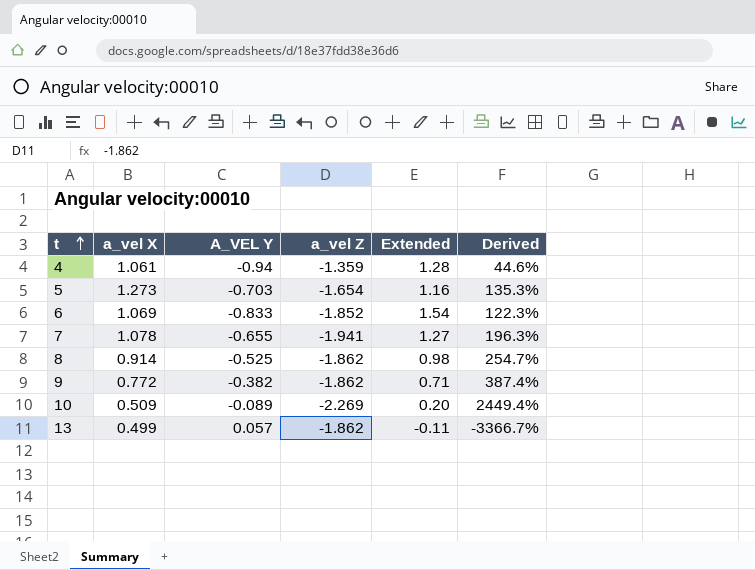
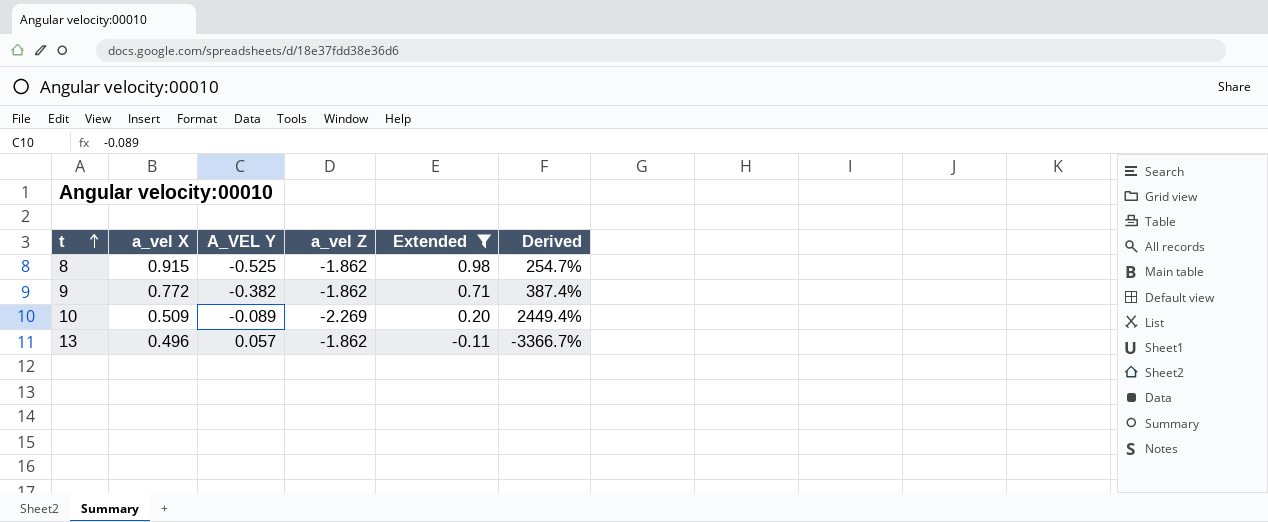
filter: none -> Extended <= 0.98
8 | a_vel X: 0.914 -> 0.915
13 | a_vel X: 0.499 -> 0.496

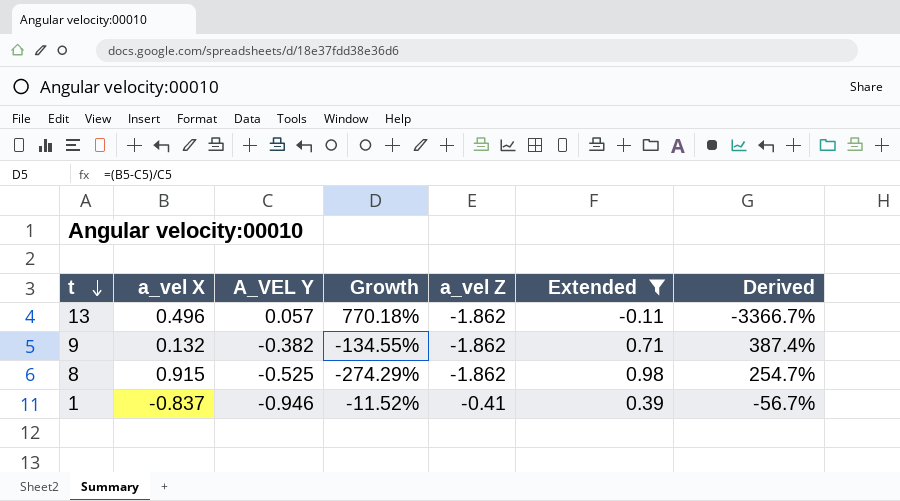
row order: t ascending -> t descending
column Growth | formula: none -> ([a_vel X] - [A_VEL Y]) / [A_VEL Y]
row 10: 0.509 | -0.089 | -2.269 | 0.20 | 2449.4% -> none
9 | a_vel X: 0.772 -> 0.132
row 1: none -> -0.837 | -0.946 | -11.52% | -0.41 | 0.39 | -56.7%

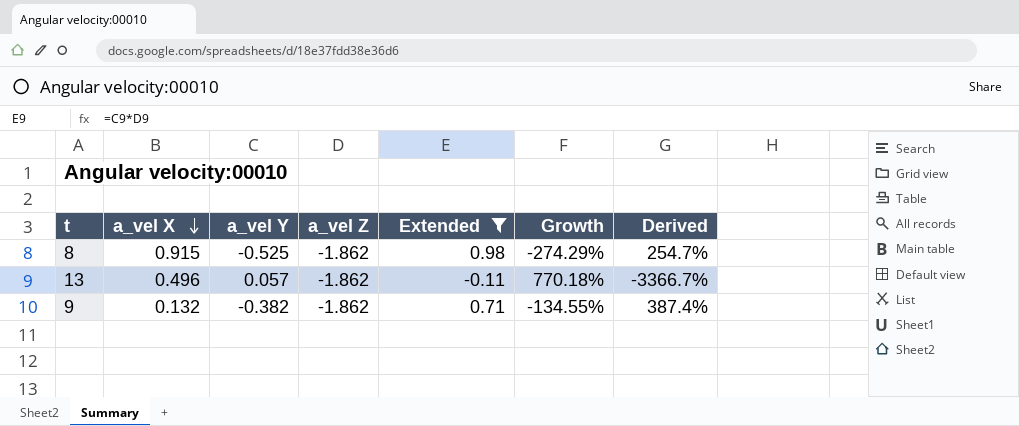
row order: t descending -> a_vel X descending
column name: A_VEL Y -> a_vel Y
column Growth | position: 4 -> 6
row 1: -0.837 | -0.946 | -11.52% | -0.41 | 0.39 | -56.7% -> none

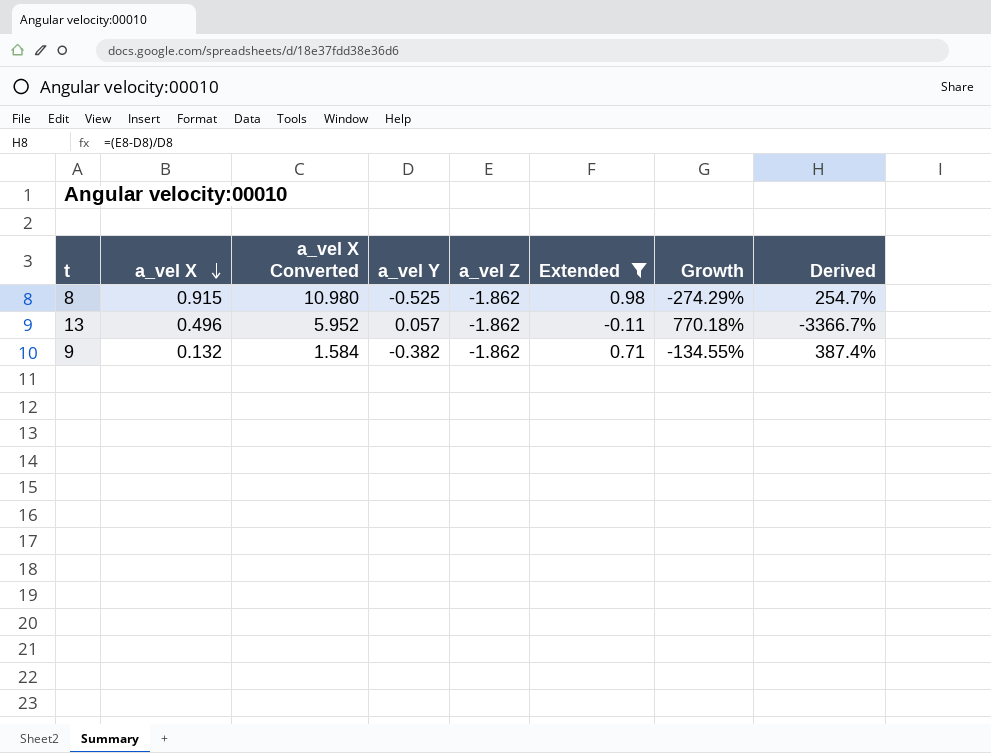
column a_vel X Converted | formula: none -> [a_vel X] * 12

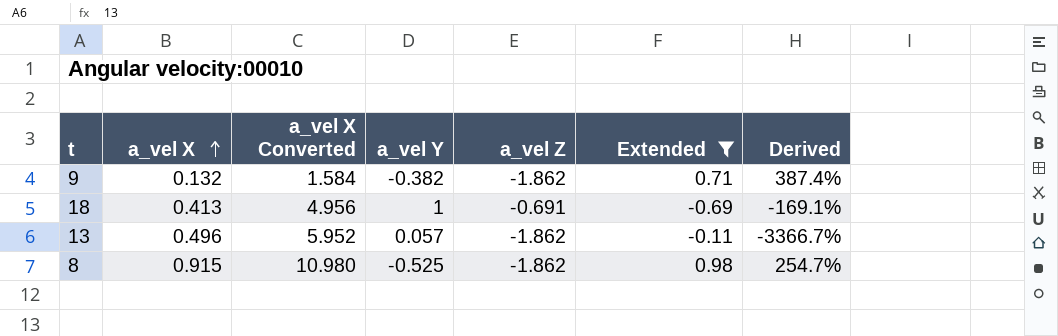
row order: a_vel X descending -> a_vel X ascending
column Growth | formula: ([a_vel X] - [a_vel Y]) / [a_vel Y] -> none
row 18: none -> 0.413 | 4.956 | 1 | -0.691 | -0.69 | -169.1%

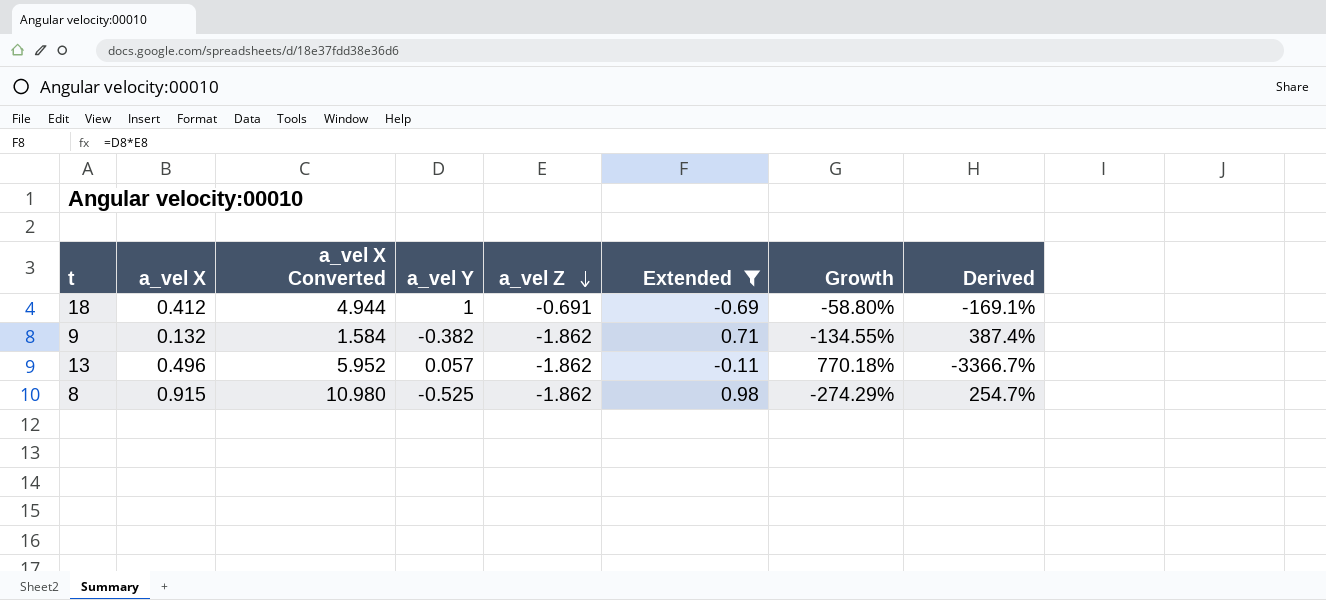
row order: a_vel X ascending -> a_vel Z descending
column Growth | formula: none -> ([a_vel X] - [a_vel Y]) / [a_vel Y]
18 | a_vel X: 0.413 -> 0.412
18 | a_vel X Converted: 4.956 -> 4.944

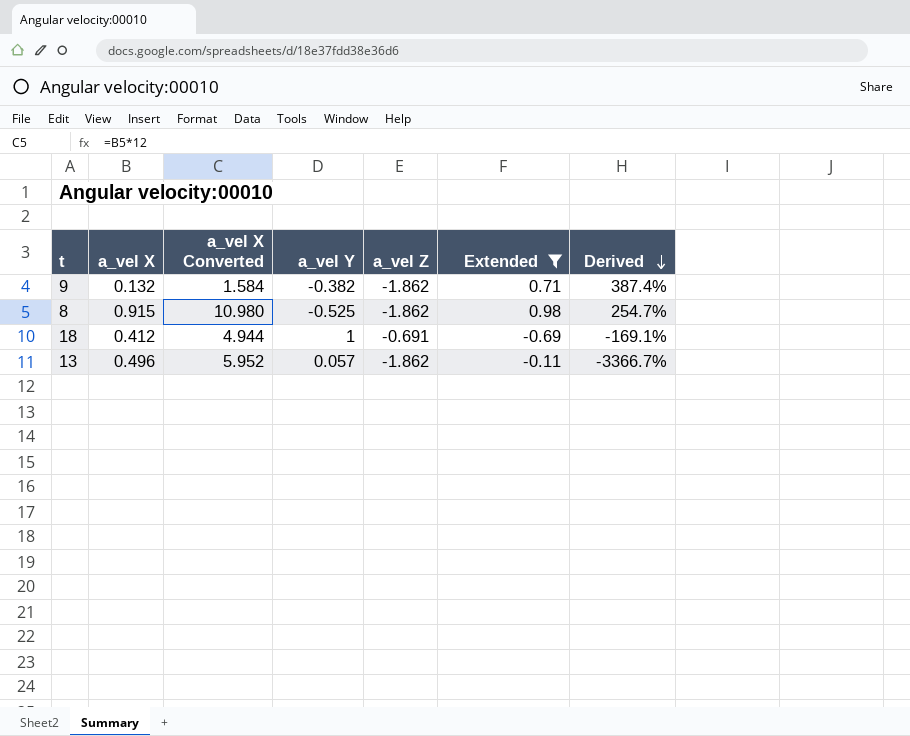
row order: a_vel Z descending -> Derived descending
column Growth | formula: ([a_vel X] - [a_vel Y]) / [a_vel Y] -> none

